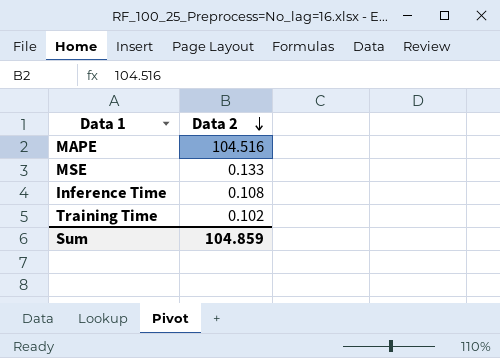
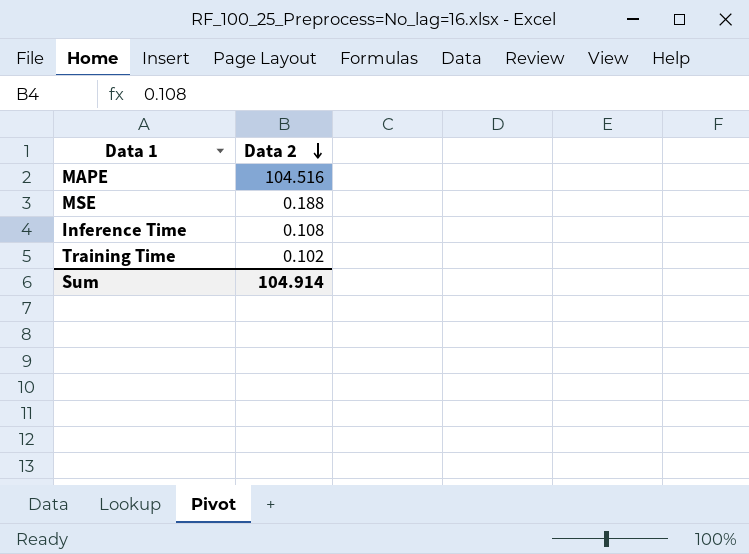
MSE | Data 2: 0.133 -> 0.188
Sum | Data 2: 104.859 -> 104.914

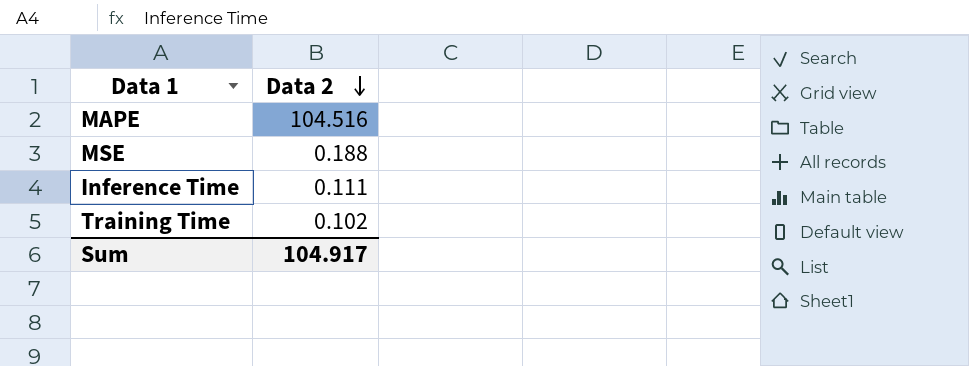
Inference Time | Data 2: 0.108 -> 0.111
Sum | Data 2: 104.914 -> 104.917

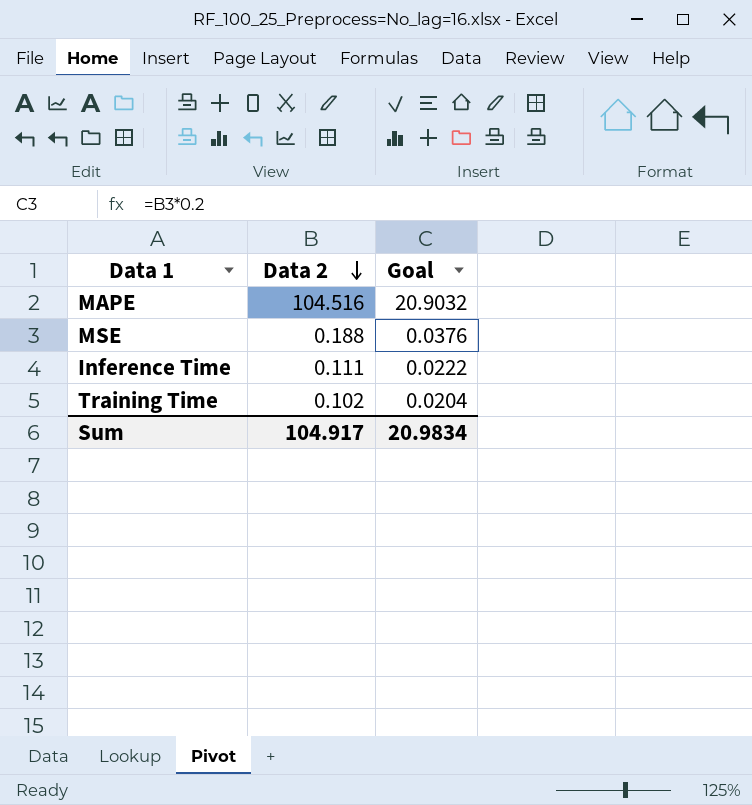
column Goal | formula: none -> [Data 2] * 0.2

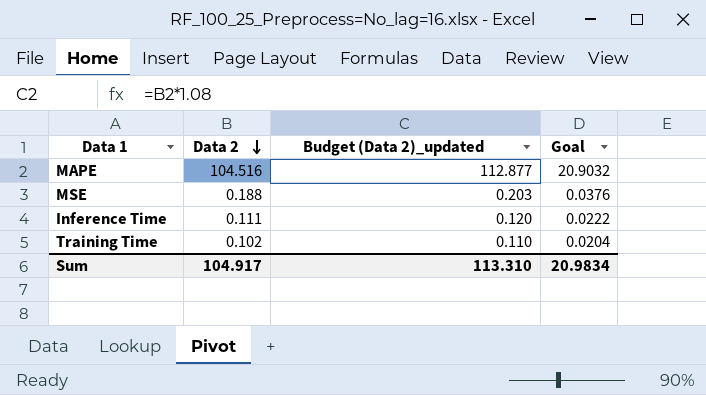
column Budget (Data 2)_updated | formula: none -> [Data 2] * 1.08

